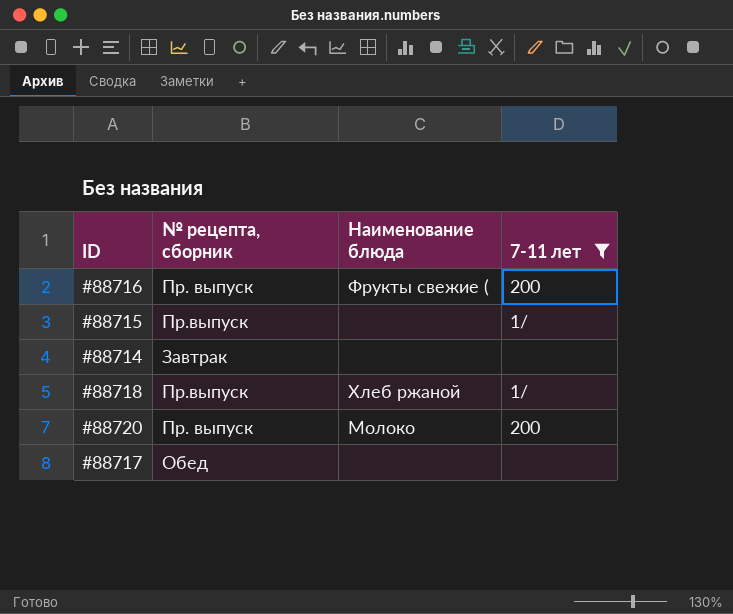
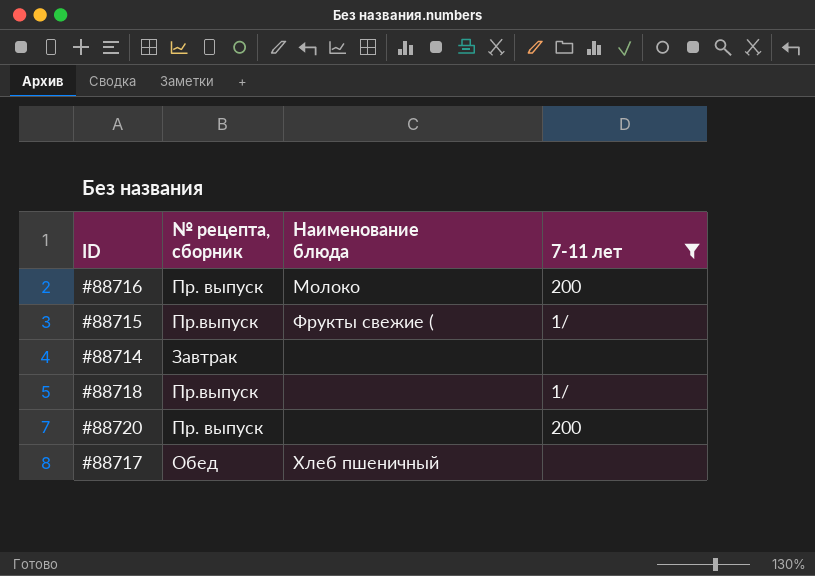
#88716 | Наименование блюда: Фрукты свежие ( -> Молоко
#88715 | Наименование блюда: none -> Фрукты свежие (
#88718 | Наименование блюда: Хлеб ржаной -> none
#88720 | Наименование блюда: Молоко -> none
#88717 | Наименование блюда: none -> Хлеб пшеничный

